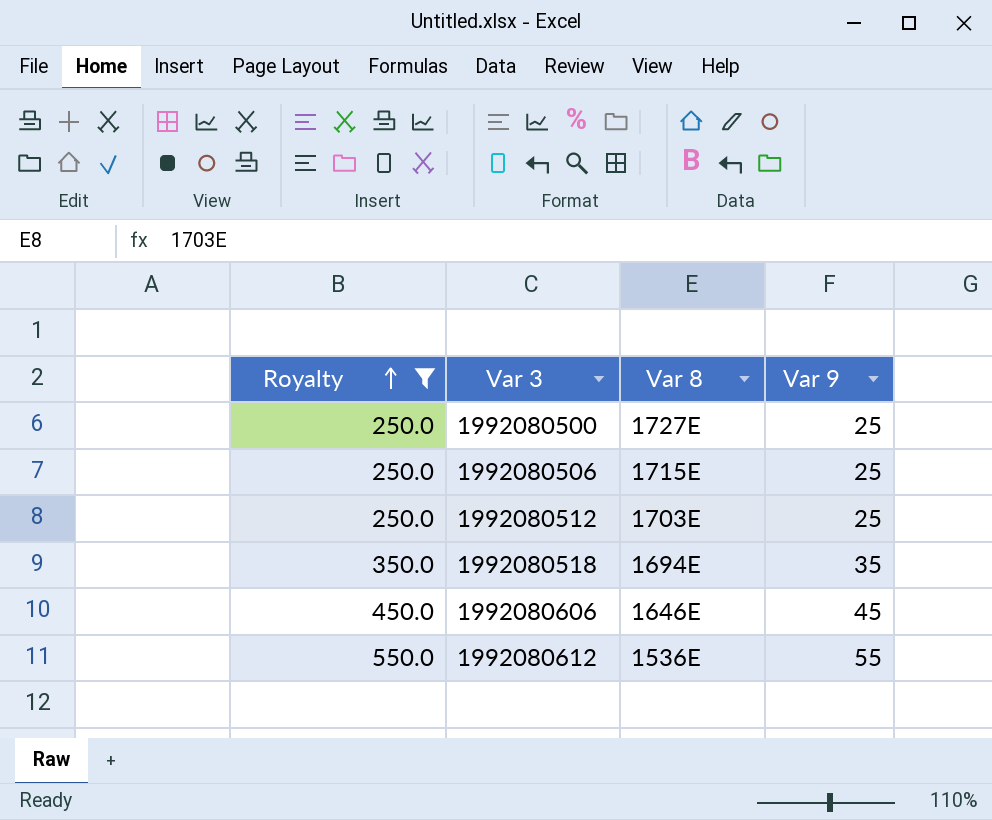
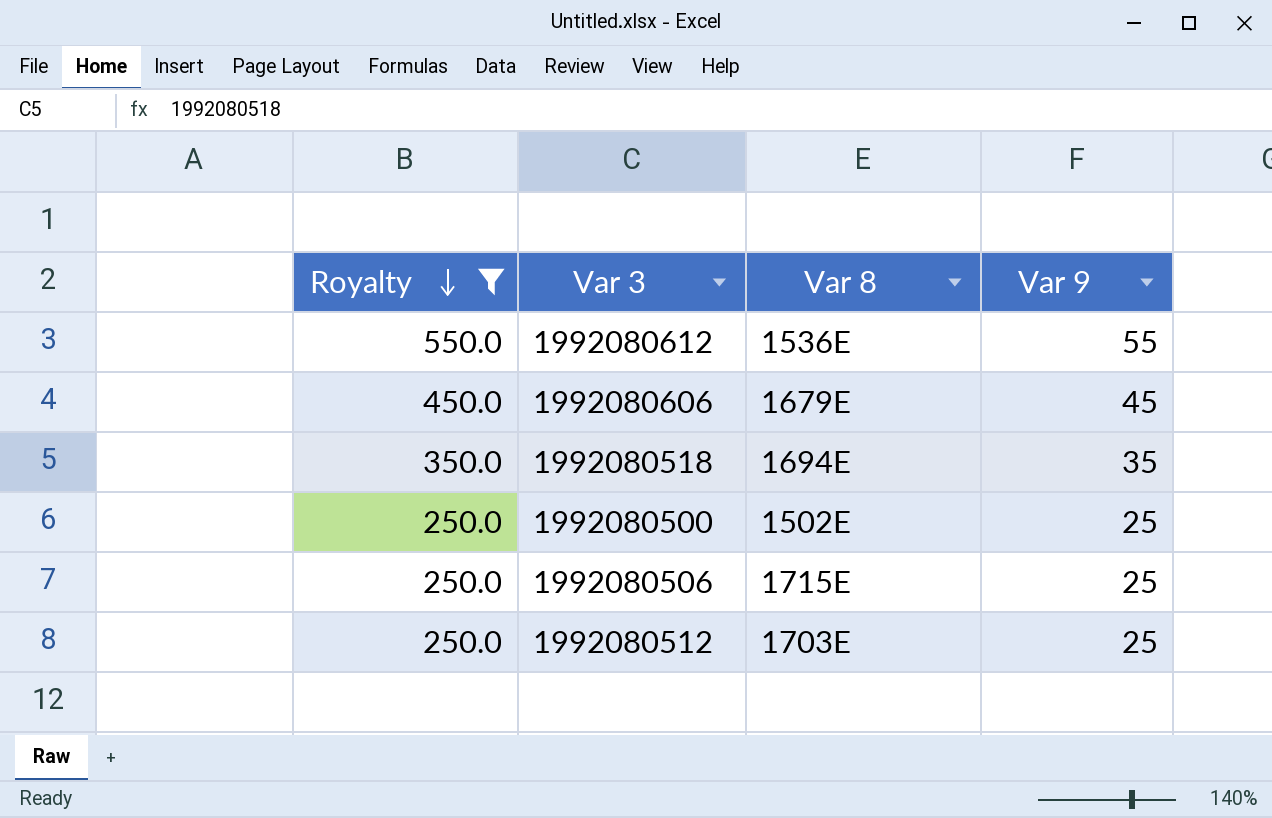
row order: Royalty ascending -> Royalty descending
1992080606 | Var 8: 1646E -> 1679E
1992080500 | Var 8: 1727E -> 1502E

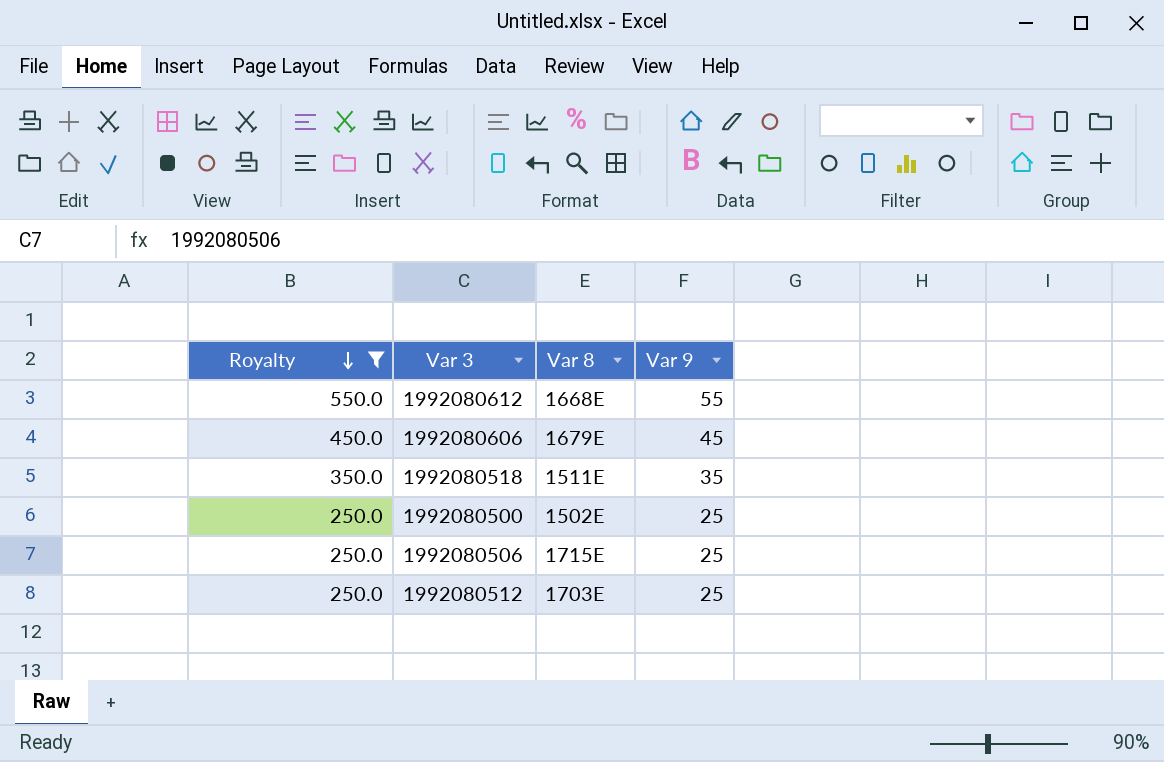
1992080612 | Var 8: 1536E -> 1668E
1992080518 | Var 8: 1694E -> 1511E

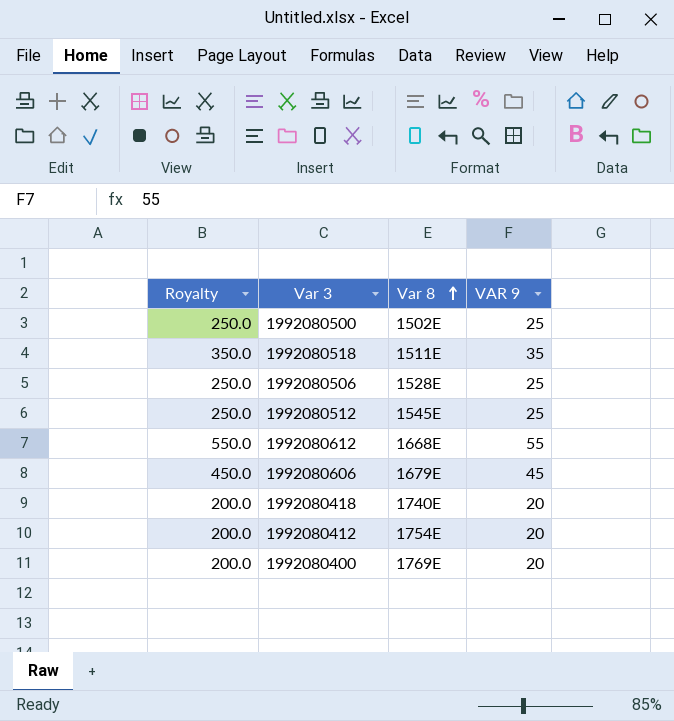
filter: Royalty != 200.0 -> none
row order: Royalty descending -> Var 8 ascending
column name: Var 9 -> VAR 9
1992080506 | Var 8: 1715E -> 1528E
1992080512 | Var 8: 1703E -> 1545E

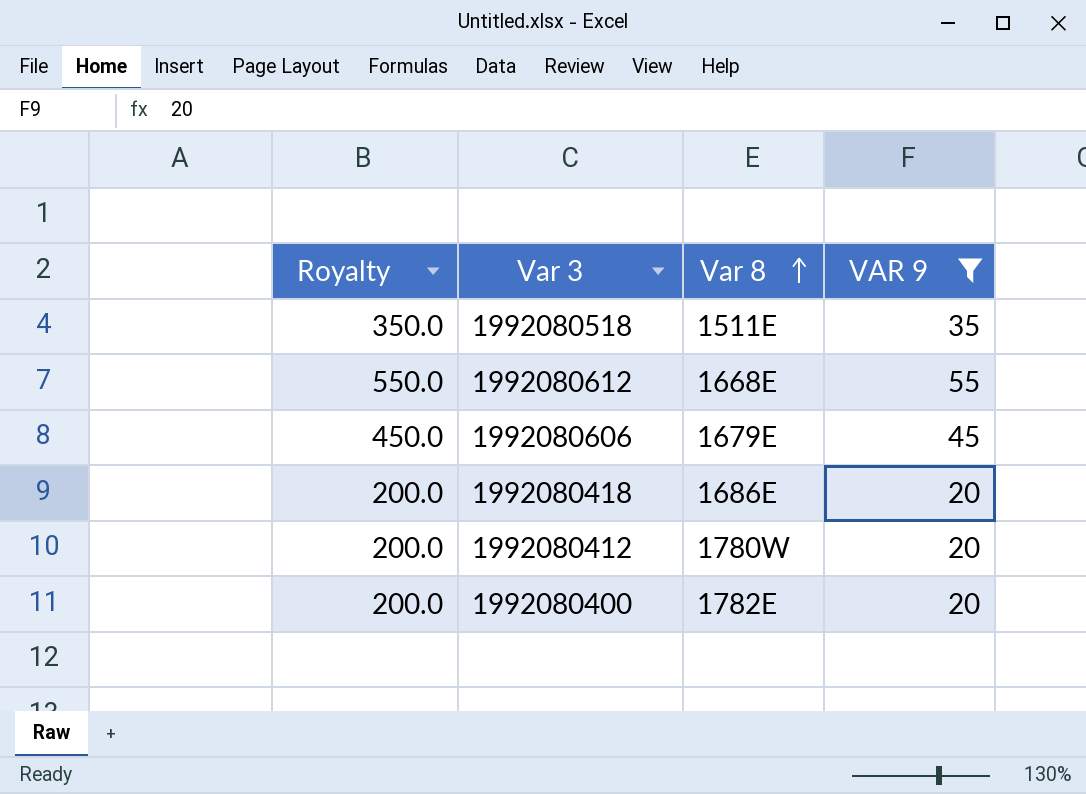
filter: none -> VAR 9 != 25
1992080418 | Var 8: 1740E -> 1686E
1992080412 | Var 8: 1754E -> 1780W
1992080400 | Var 8: 1769E -> 1782E

